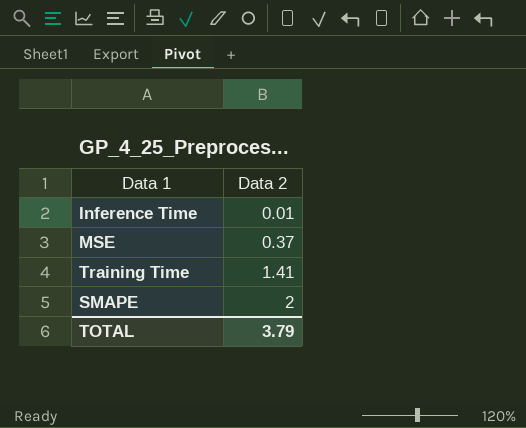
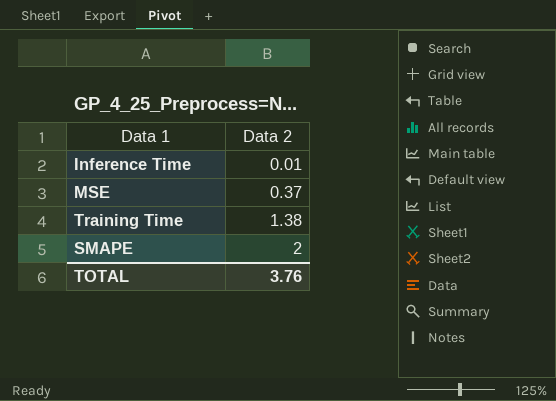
Training Time | Data 2: 1.41 -> 1.38
TOTAL | Data 2: 3.79 -> 3.76

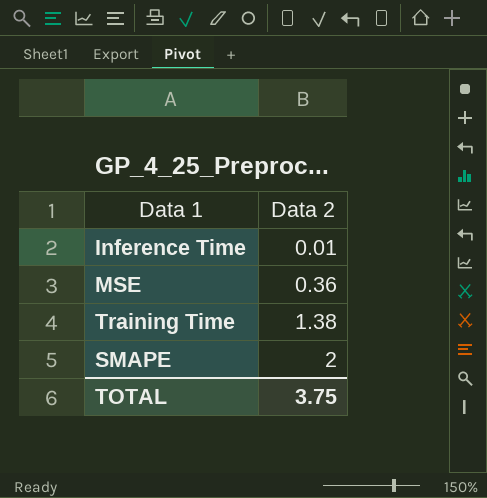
MSE | Data 2: 0.37 -> 0.36
TOTAL | Data 2: 3.76 -> 3.75

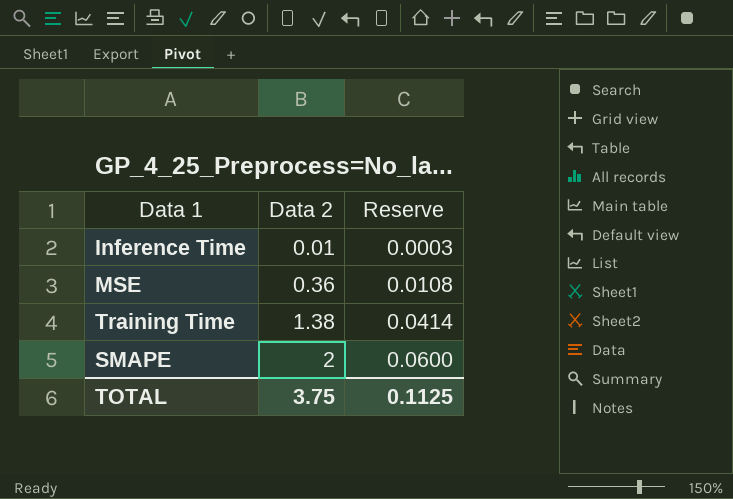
column Reserve | formula: none -> [Data 2] * 0.03

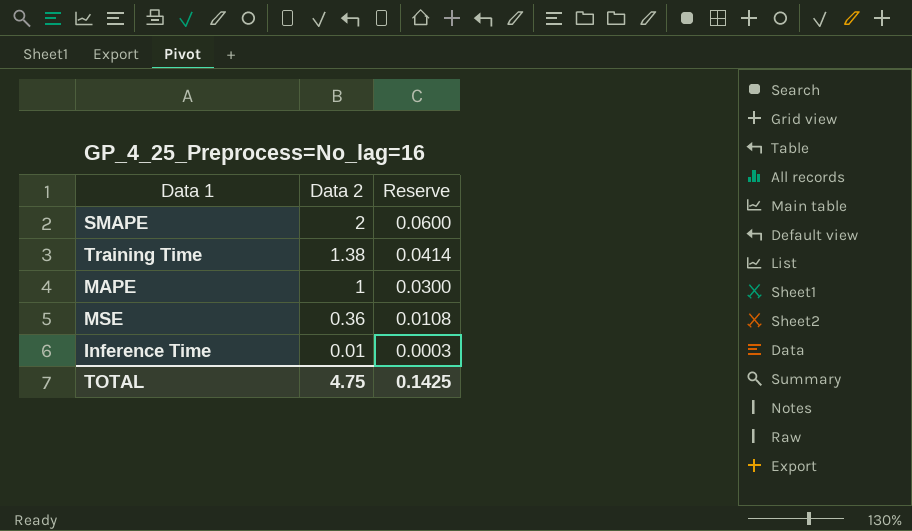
row order: Data 2 ascending -> Data 2 descending
row MAPE: none -> 1 | 0.0300
TOTAL | Data 2: 3.75 -> 4.75
TOTAL | Reserve: 0.1125 -> 0.1425

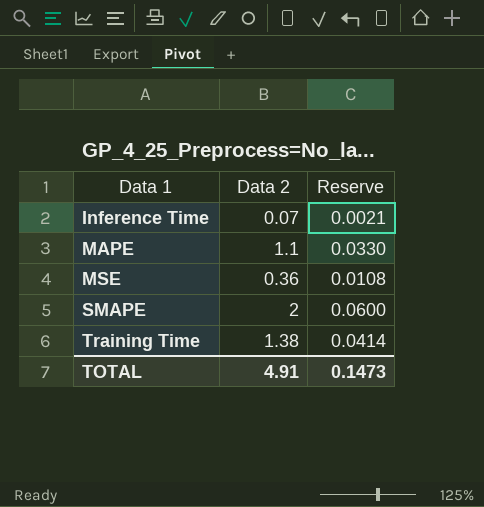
row order: Data 2 descending -> Data 1 ascending
Inference Time | Data 2: 0.01 -> 0.07
Inference Time | Reserve: 0.0003 -> 0.0021
MAPE | Data 2: 1 -> 1.1
MAPE | Reserve: 0.0300 -> 0.0330
TOTAL | Data 2: 4.75 -> 4.91
TOTAL | Reserve: 0.1425 -> 0.1473

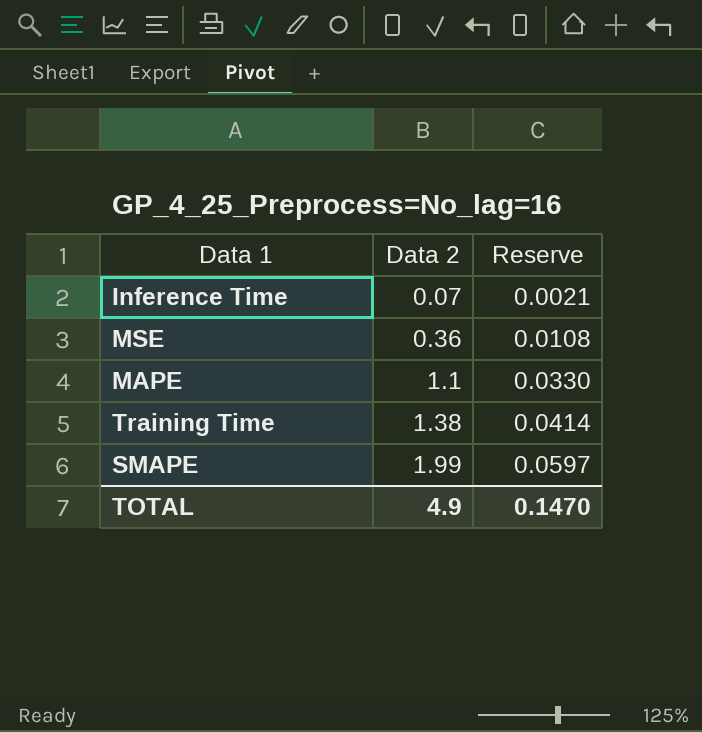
row order: Data 1 ascending -> Data 2 ascending
SMAPE | Data 2: 2 -> 1.99
SMAPE | Reserve: 0.0600 -> 0.0597
TOTAL | Data 2: 4.91 -> 4.9
TOTAL | Reserve: 0.1473 -> 0.1470

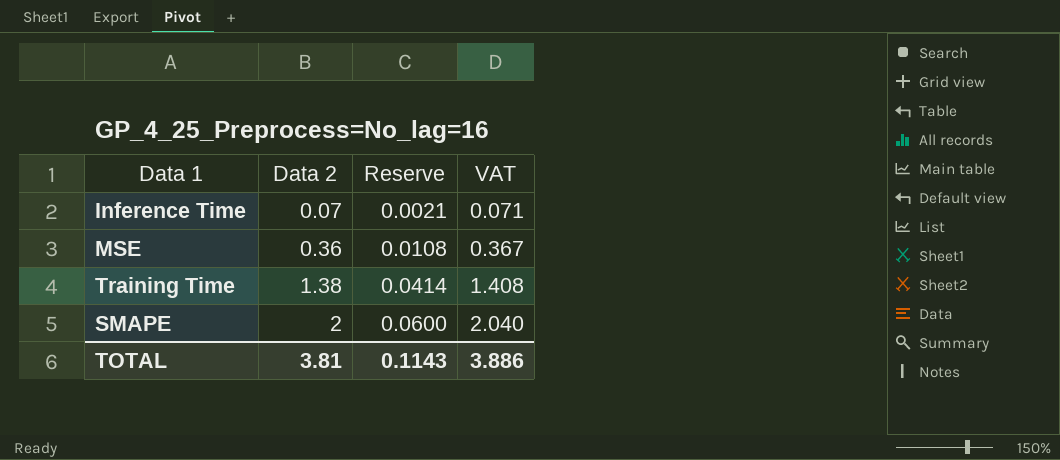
column VAT | formula: none -> [Data 2] * 1.02
row MAPE: 1.1 | 0.0330 -> none
SMAPE | Data 2: 1.99 -> 2
SMAPE | Reserve: 0.0597 -> 0.0600
TOTAL | Data 2: 4.9 -> 3.81
TOTAL | Reserve: 0.1470 -> 0.1143

